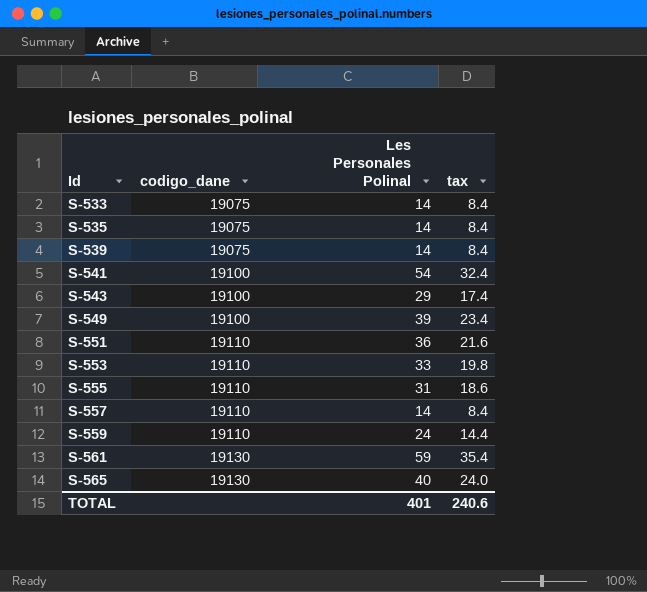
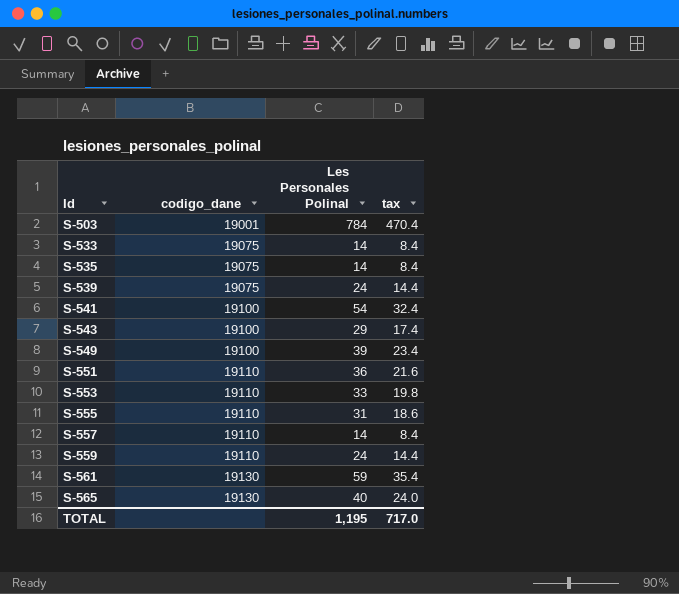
row S-503: none -> 19001 | 784 | 470.4
S-539 | Les Personales Polinal: 14 -> 24
S-539 | tax: 8.4 -> 14.4
TOTAL | Les Personales Polinal: 401 -> 1,195
TOTAL | tax: 240.6 -> 717.0

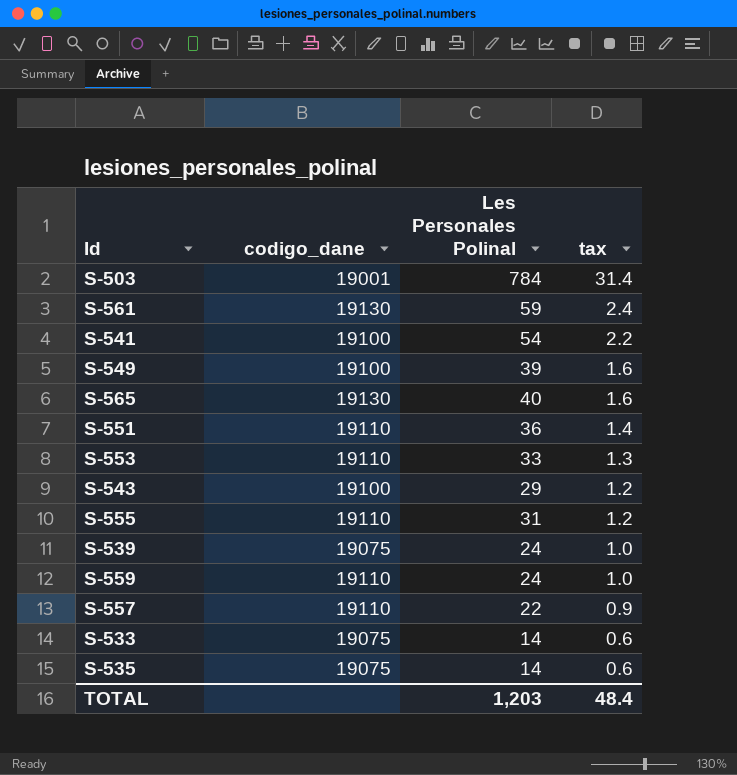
row order: Id ascending -> tax descending
column tax | formula: [Les Personales Polinal] * 0.6 -> [Les Personales Polinal] * 0.04
S-557 | Les Personales Polinal: 14 -> 22
TOTAL | Les Personales Polinal: 1,195 -> 1,203
TOTAL | tax: 717.0 -> 48.4

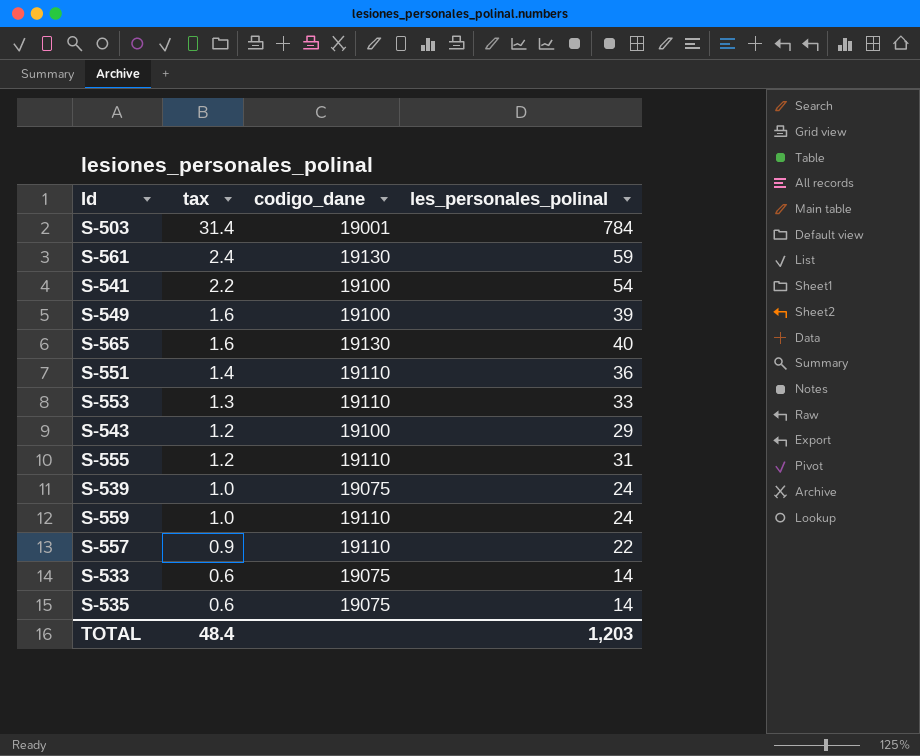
column tax | position: 4 -> 2
column name: Les Personales Polinal -> les_personales_polinal

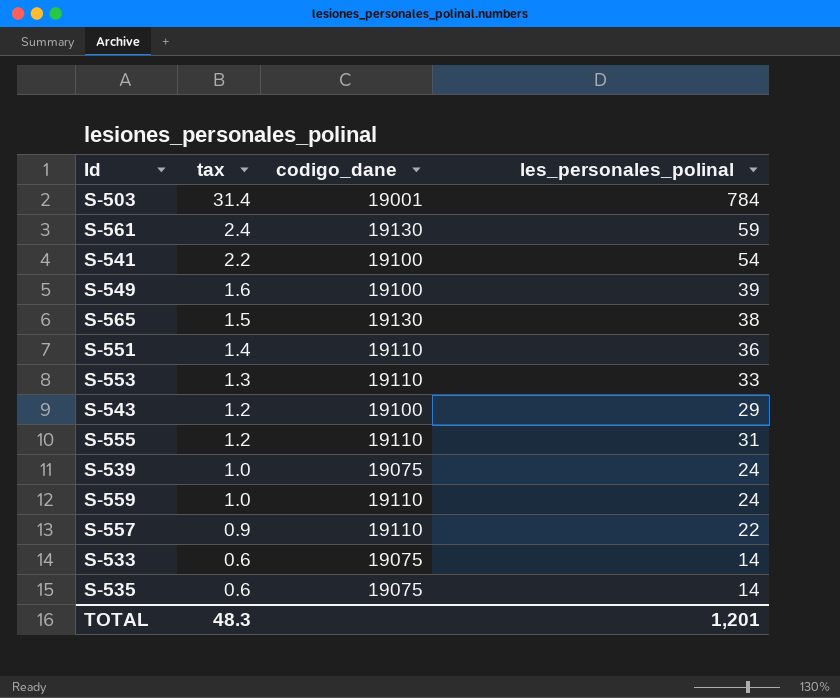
S-565 | tax: 1.6 -> 1.5
S-565 | les_personales_polinal: 40 -> 38
TOTAL | tax: 48.4 -> 48.3
TOTAL | les_personales_polinal: 1,203 -> 1,201

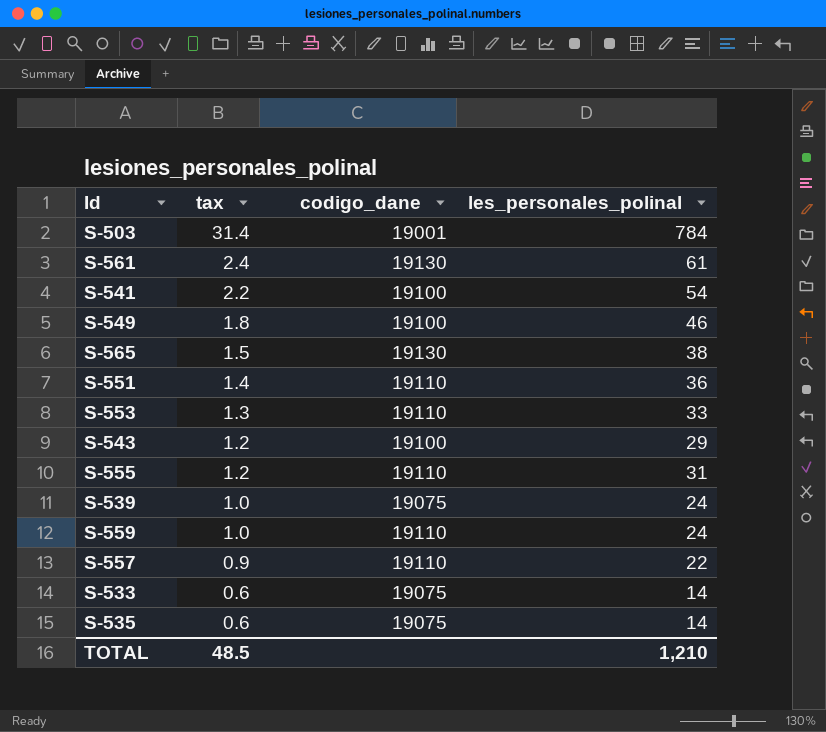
S-561 | les_personales_polinal: 59 -> 61
S-549 | tax: 1.6 -> 1.8
S-549 | les_personales_polinal: 39 -> 46
TOTAL | tax: 48.3 -> 48.5
TOTAL | les_personales_polinal: 1,201 -> 1,210

